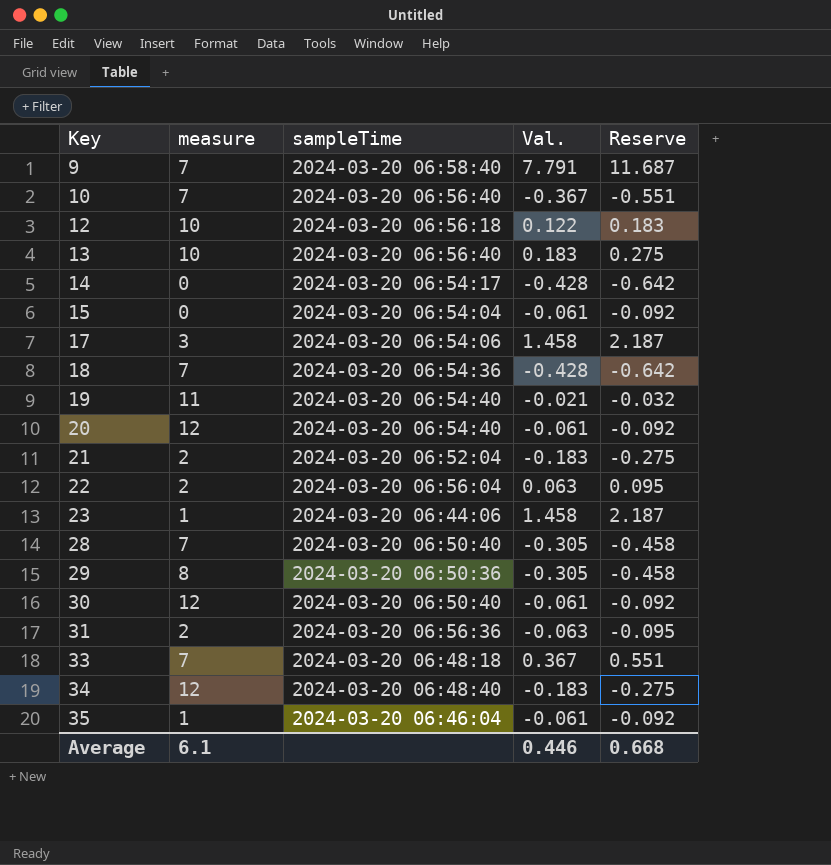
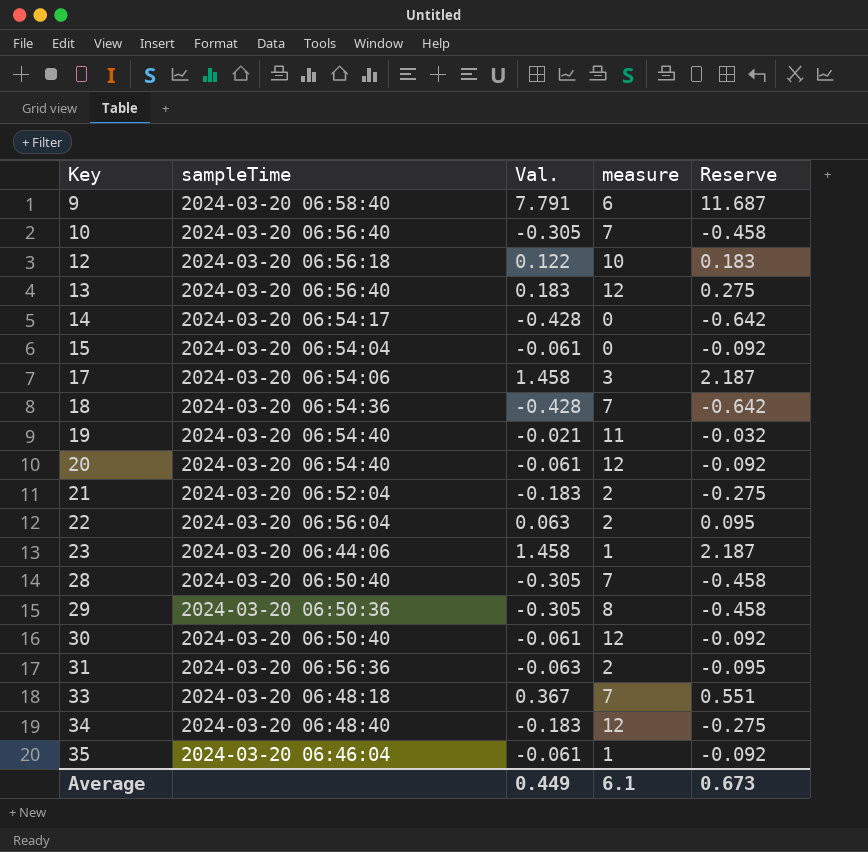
column measure | position: 2 -> 4
9 | measure: 7 -> 6
10 | Val.: -0.367 -> -0.305
10 | Reserve: -0.551 -> -0.458
13 | measure: 10 -> 12
Average | Val.: 0.446 -> 0.449
Average | Reserve: 0.668 -> 0.673

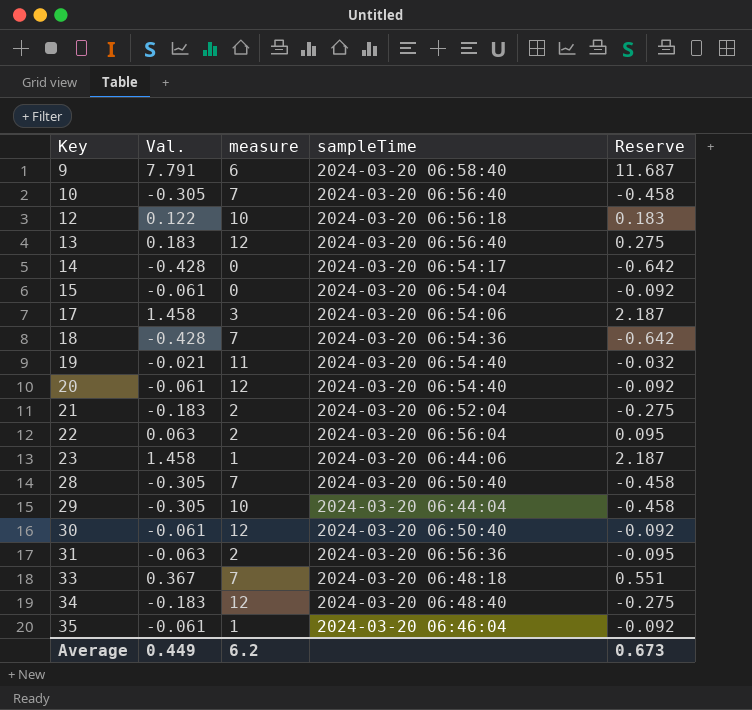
column sampleTime | position: 2 -> 4
29 | measure: 8 -> 10
29 | sampleTime: 2024-03-20 06:50:36 -> 2024-03-20 06:44:04
Average | measure: 6.1 -> 6.2

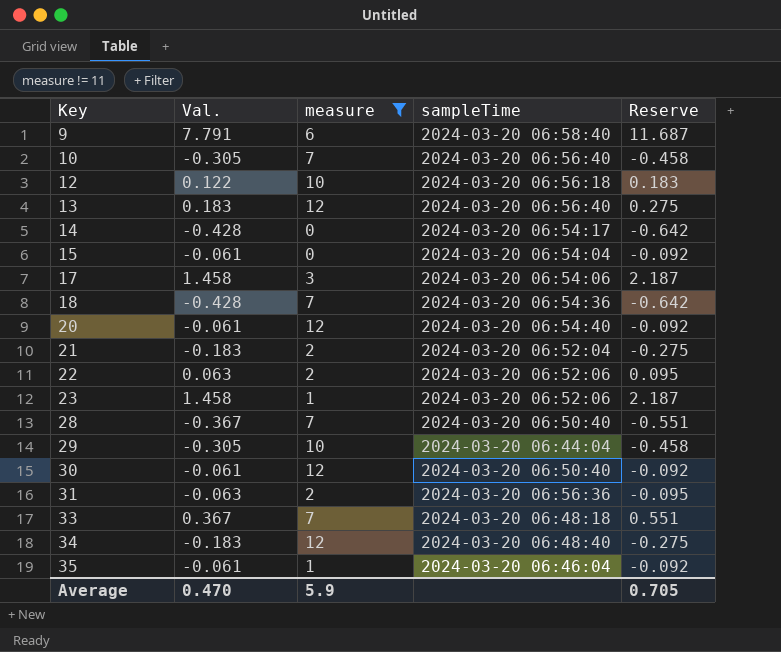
filter: none -> measure != 11
22 | sampleTime: 2024-03-20 06:56:04 -> 2024-03-20 06:52:06
23 | sampleTime: 2024-03-20 06:44:06 -> 2024-03-20 06:52:06
28 | Val.: -0.305 -> -0.367
28 | Reserve: -0.458 -> -0.551
Average | Val.: 0.449 -> 0.470
Average | measure: 6.2 -> 5.9
Average | Reserve: 0.673 -> 0.705

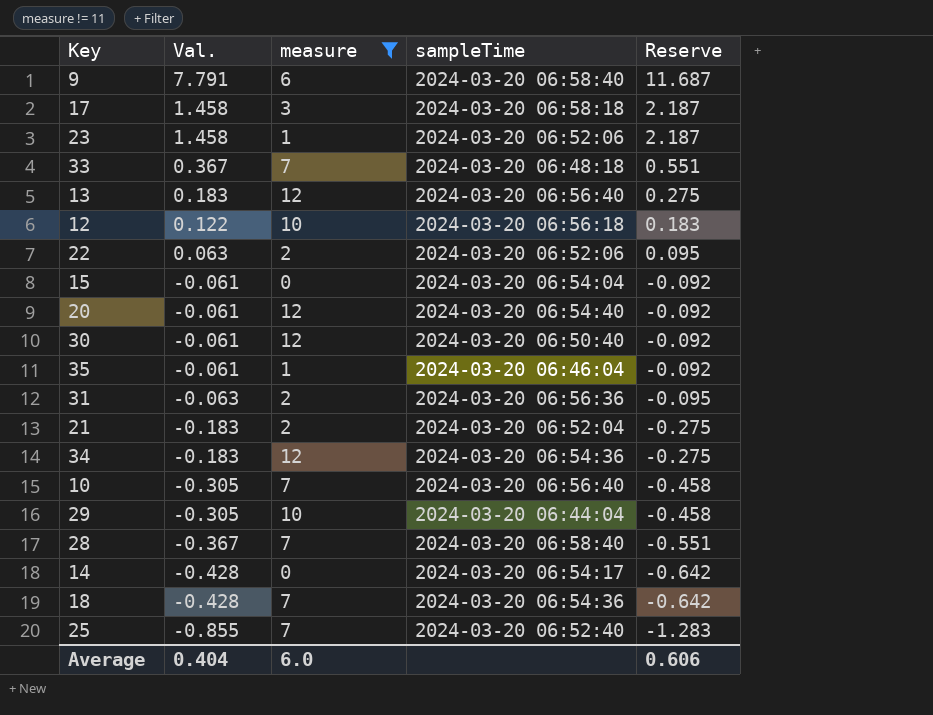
row order: Key ascending -> Val. descending
17 | sampleTime: 2024-03-20 06:54:06 -> 2024-03-20 06:58:18
34 | sampleTime: 2024-03-20 06:48:40 -> 2024-03-20 06:54:36
28 | sampleTime: 2024-03-20 06:50:40 -> 2024-03-20 06:58:40
row 25: none -> -0.855 | 7 | 2024-03-20 06:52:40 | -1.283
Average | Val.: 0.470 -> 0.404
Average | measure: 5.9 -> 6.0
Average | Reserve: 0.705 -> 0.606

